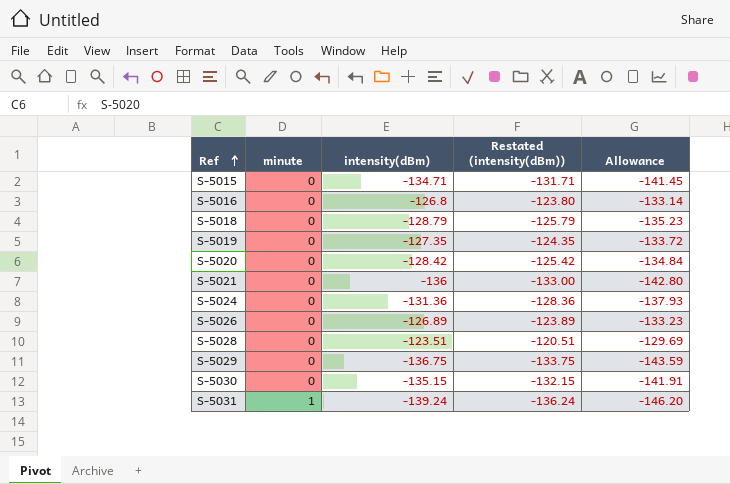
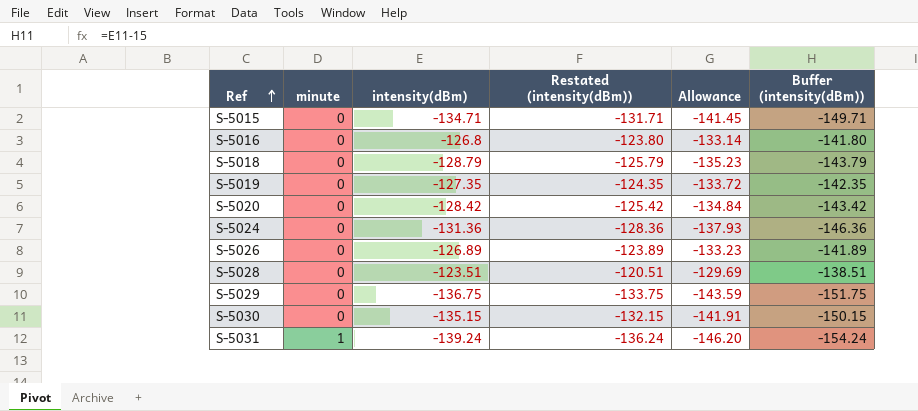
column Buffer (intensity(dBm)) | formula: none -> [intensity(dBm)] - 15
row S-5021: 0 | -136 | -133.00 | -142.80 -> none

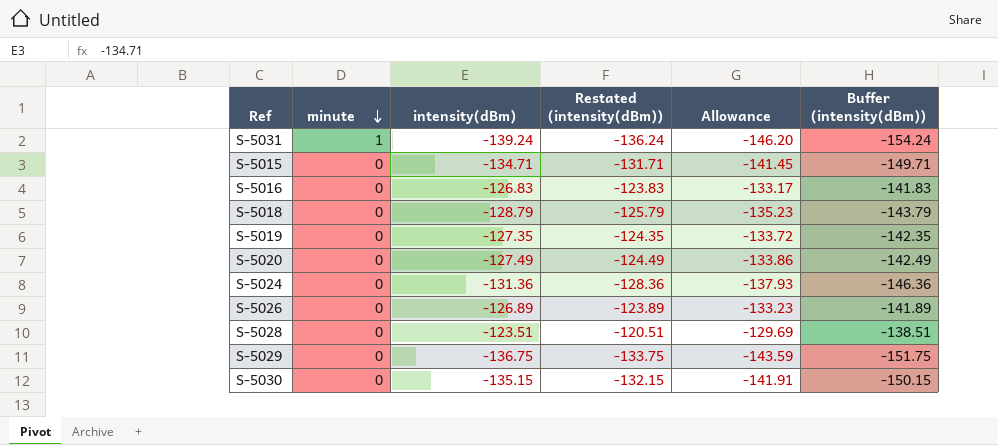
row order: Ref ascending -> minute descending
S-5016 | intensity(dBm): -126.8 -> -126.83
S-5016 | Restated (intensity(dBm)): -123.80 -> -123.83
S-5016 | Allowance: -133.14 -> -133.17
S-5016 | Buffer (intensity(dBm)): -141.80 -> -141.83
S-5020 | intensity(dBm): -128.42 -> -127.49
S-5020 | Restated (intensity(dBm)): -125.42 -> -124.49
S-5020 | Allowance: -134.84 -> -133.86
S-5020 | Buffer (intensity(dBm)): -143.42 -> -142.49

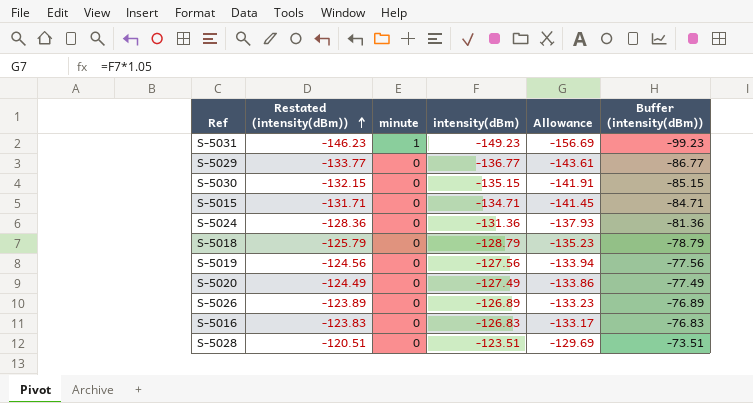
row order: minute descending -> Restated (intensity(dBm)) ascending
column Restated (intensity(dBm)) | position: 4 -> 2
column Buffer (intensity(dBm)) | formula: [intensity(dBm)] - 15 -> [intensity(dBm)] + 50
S-5031 | Restated (intensity(dBm)): -136.24 -> -146.23
S-5031 | intensity(dBm): -139.24 -> -149.23
S-5031 | Allowance: -146.20 -> -156.69
S-5029 | Restated (intensity(dBm)): -133.75 -> -133.77
S-5029 | intensity(dBm): -136.75 -> -136.77
S-5029 | Allowance: -143.59 -> -143.61
S-5019 | Restated (intensity(dBm)): -124.35 -> -124.56
S-5019 | intensity(dBm): -127.35 -> -127.56
S-5019 | Allowance: -133.72 -> -133.94

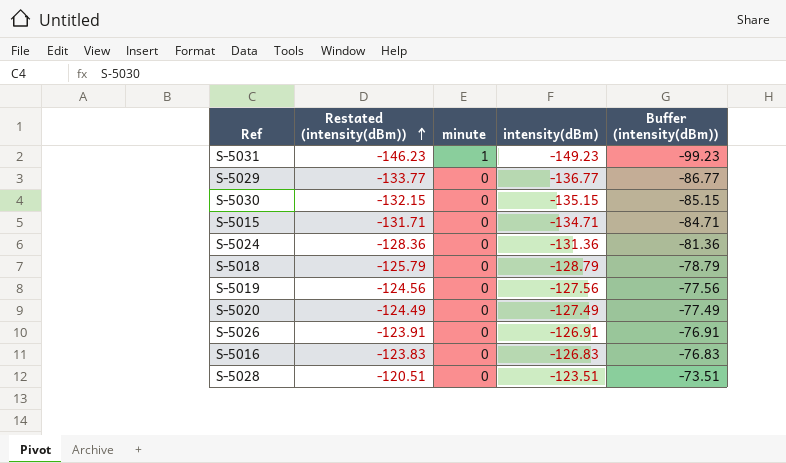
column Allowance | formula: [intensity(dBm)] * 1.05 -> none
S-5026 | Restated (intensity(dBm)): -123.89 -> -123.91
S-5026 | intensity(dBm): -126.89 -> -126.91
S-5026 | Buffer (intensity(dBm)): -76.89 -> -76.91

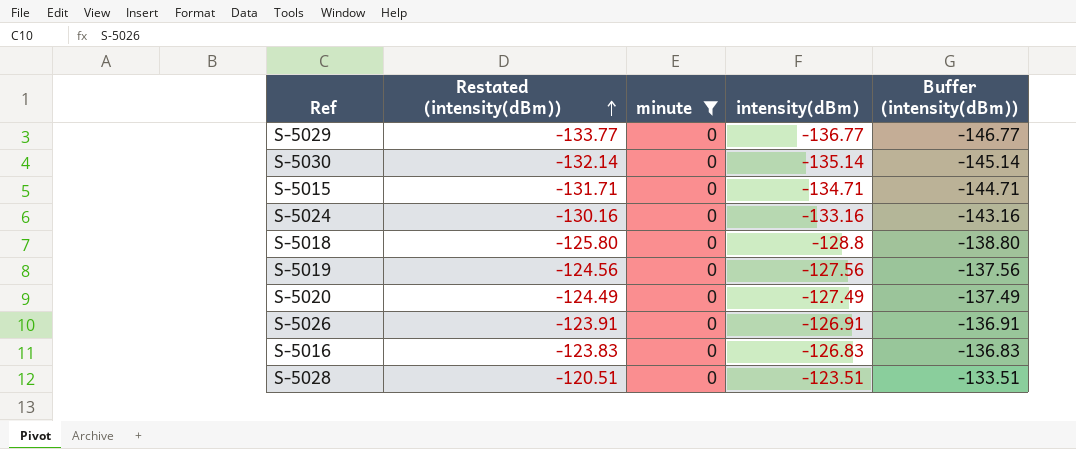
filter: none -> minute = 0
column Buffer (intensity(dBm)) | formula: [intensity(dBm)] + 50 -> [intensity(dBm)] - 10
S-5030 | Restated (intensity(dBm)): -132.15 -> -132.14
S-5030 | intensity(dBm): -135.15 -> -135.14
S-5024 | Restated (intensity(dBm)): -128.36 -> -130.16
S-5024 | intensity(dBm): -131.36 -> -133.16
S-5018 | Restated (intensity(dBm)): -125.79 -> -125.80
S-5018 | intensity(dBm): -128.79 -> -128.8

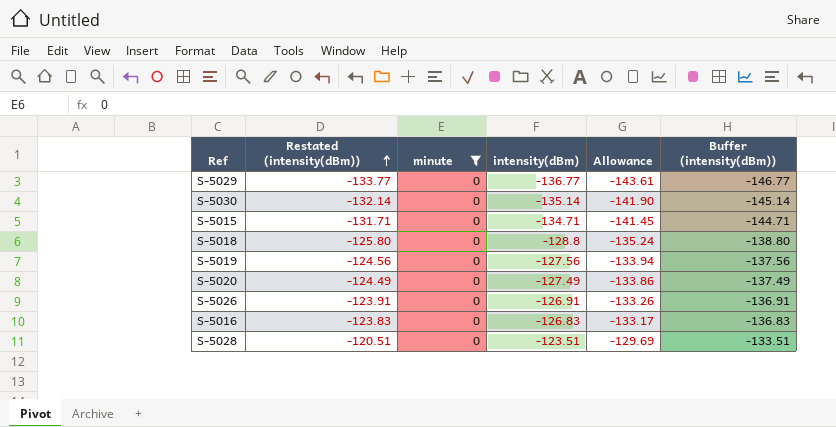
column Allowance | formula: none -> [intensity(dBm)] * 1.05
row S-5024: -130.16 | 0 | -133.16 | -143.16 -> none

